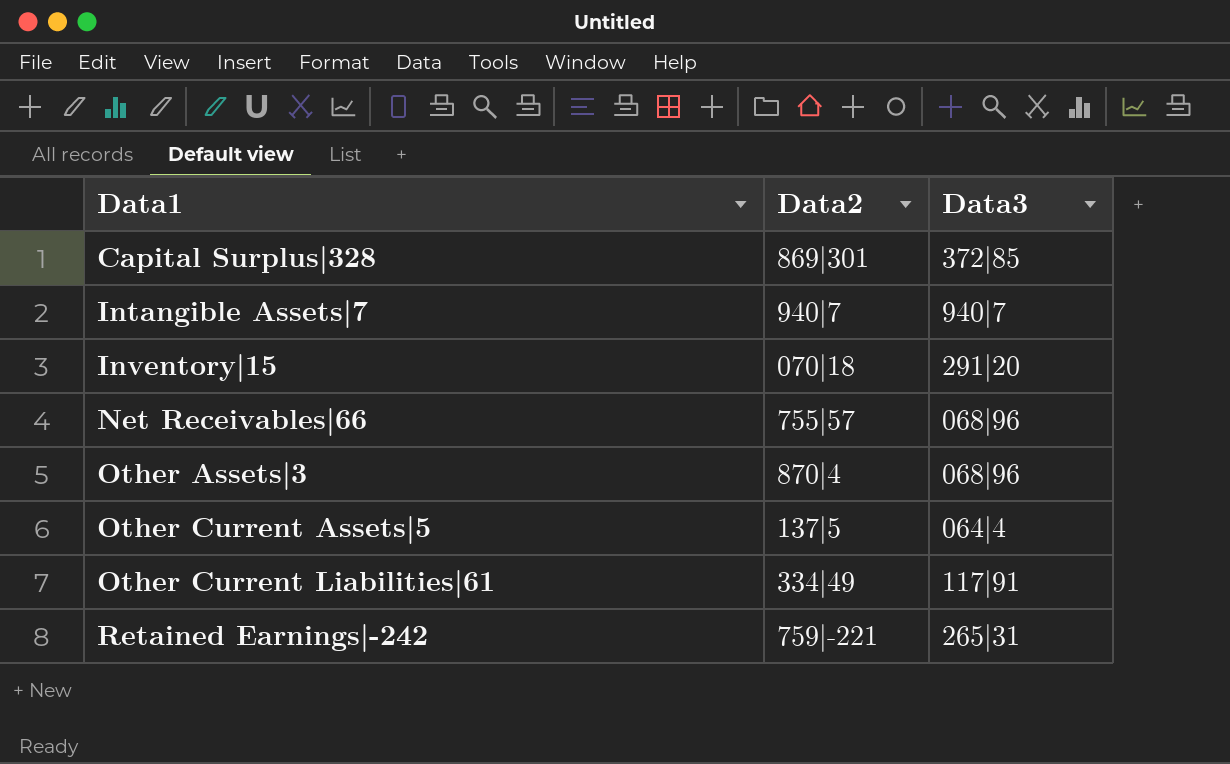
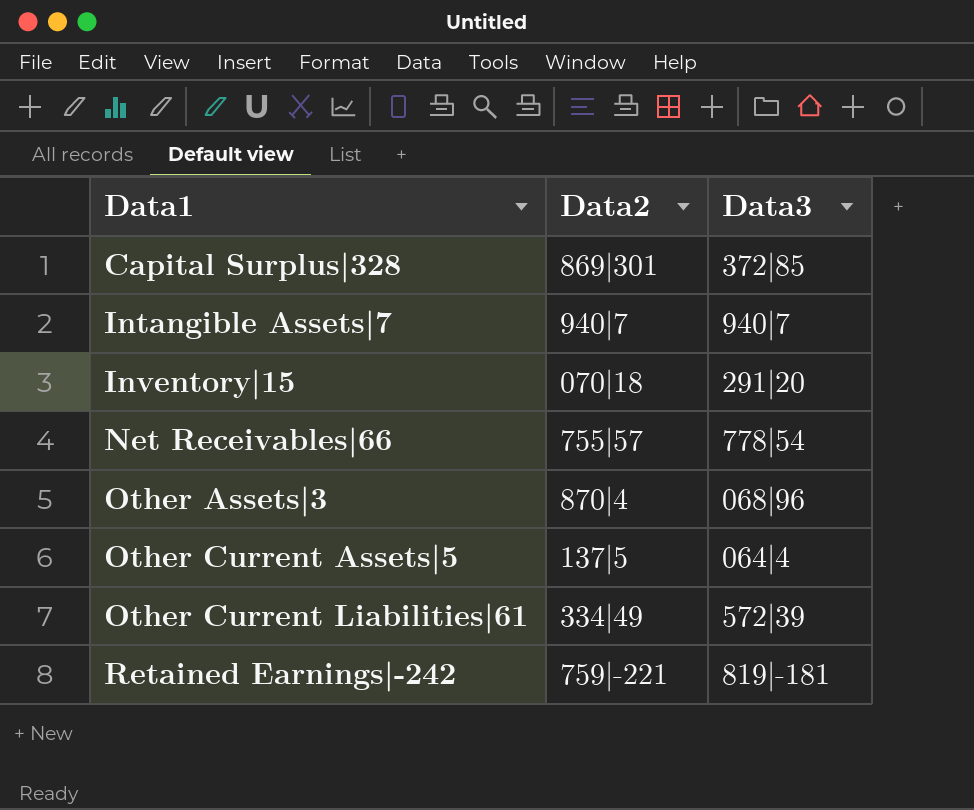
Net Receivables|66 | Data3: 068|96 -> 778|54
Other Current Liabilities|61 | Data3: 117|91 -> 572|39
Retained Earnings|-242 | Data3: 265|31 -> 819|-181

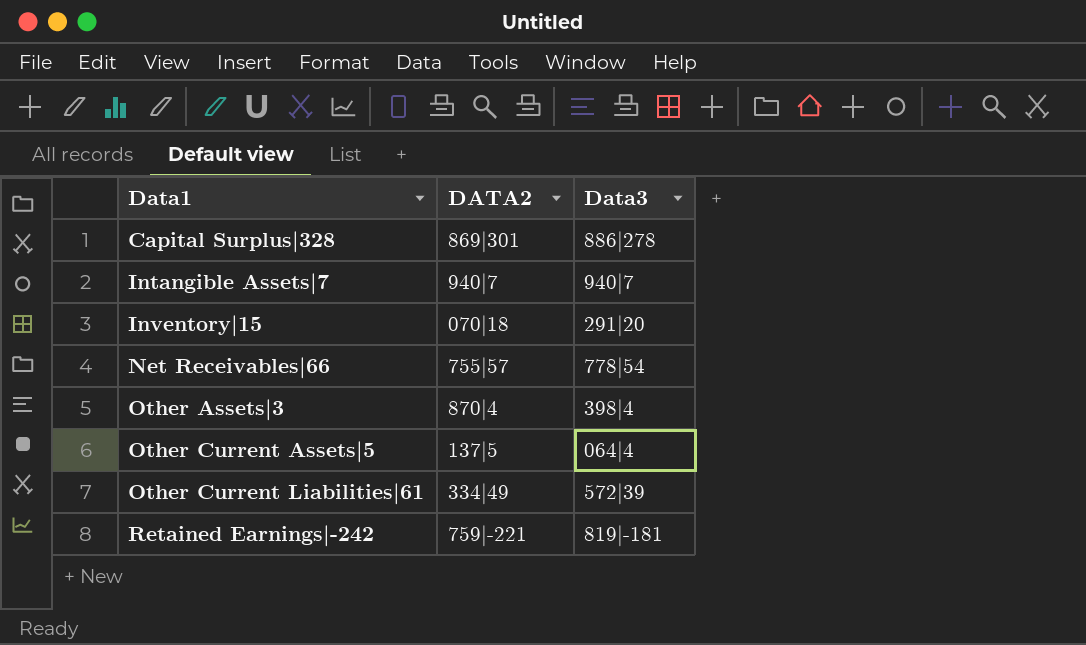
column name: Data2 -> DATA2
Capital Surplus|328 | Data3: 372|85 -> 886|278
Other Assets|3 | Data3: 068|96 -> 398|4

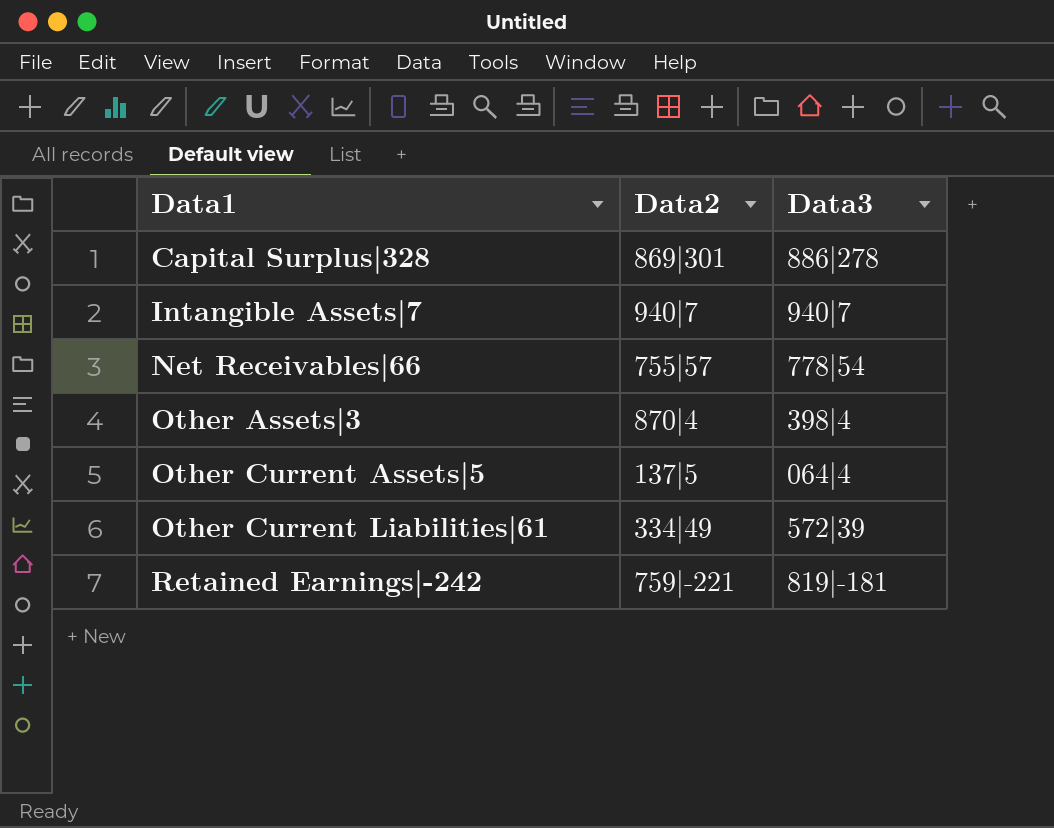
column name: DATA2 -> Data2
row Inventory|15: 070|18 | 291|20 -> none

